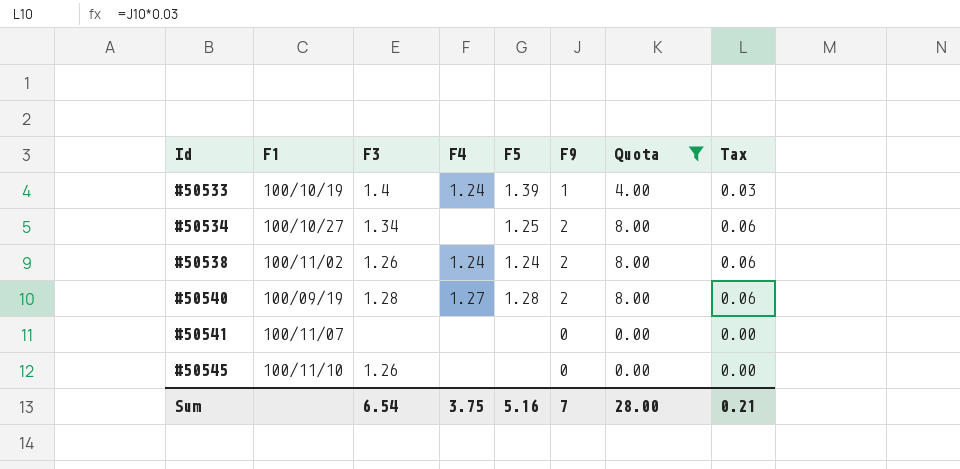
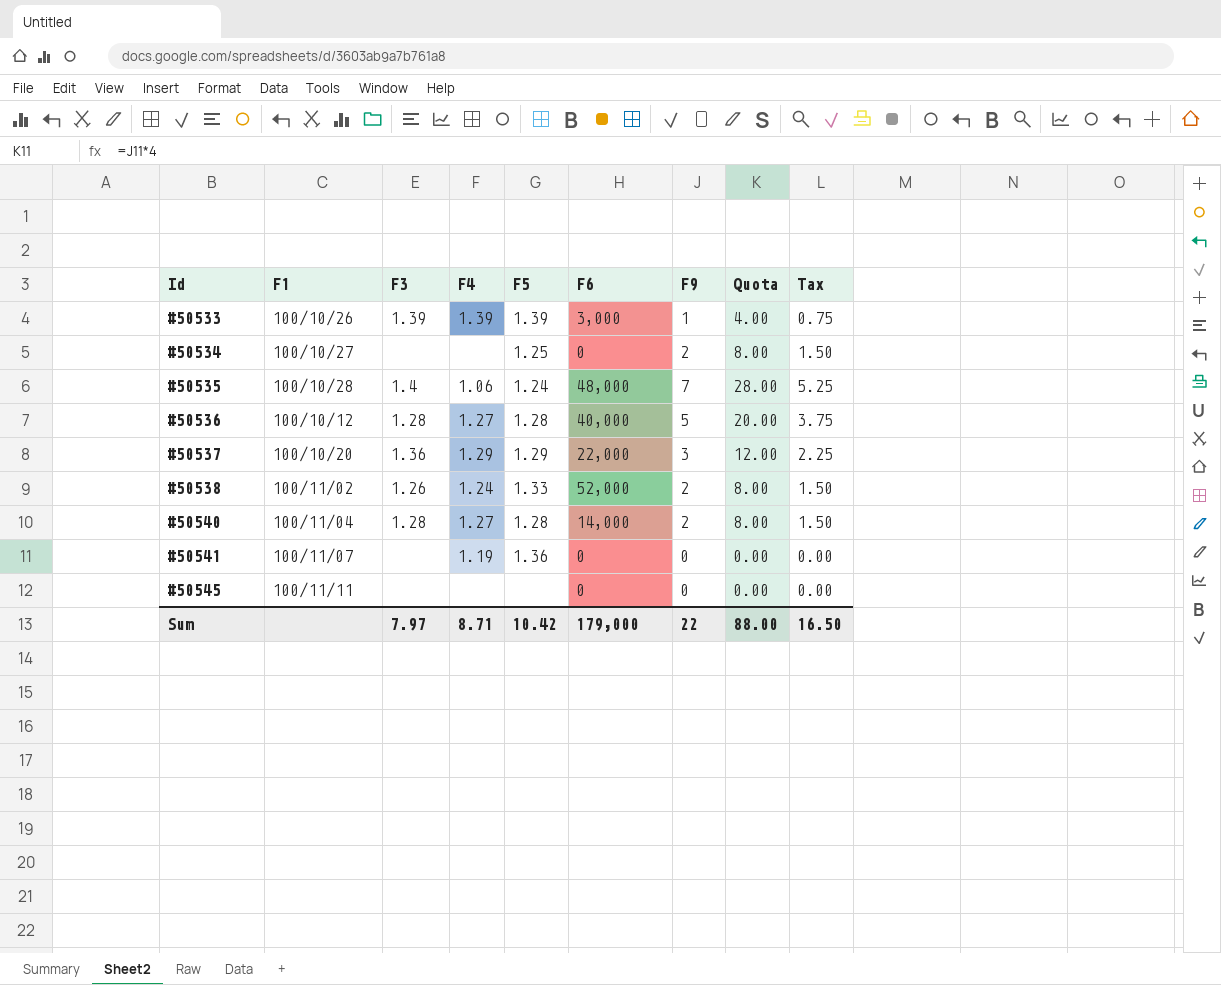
filter: Quota <= 8.00 -> none
column F6 | position: none -> 6
column Tax | formula: [F9] * 0.03 -> [F9] * 0.75
#50533 | F1: 100/10/19 -> 100/10/26
#50533 | F3: 1.4 -> 1.39
#50533 | F4: 1.24 -> 1.39
#50534 | F3: 1.34 -> none
#50538 | F5: 1.24 -> 1.33
#50540 | F1: 100/09/19 -> 100/11/04
#50541 | F4: none -> 1.19
#50541 | F5: none -> 1.36
#50545 | F1: 100/11/10 -> 100/11/11
#50545 | F3: 1.26 -> none
Sum | F3: 6.54 -> 7.97
Sum | F4: 3.75 -> 8.71
Sum | F5: 5.16 -> 10.42
Sum | F9: 7 -> 22
Sum | Quota: 28.00 -> 88.00
Sum | Tax: 0.21 -> 16.50

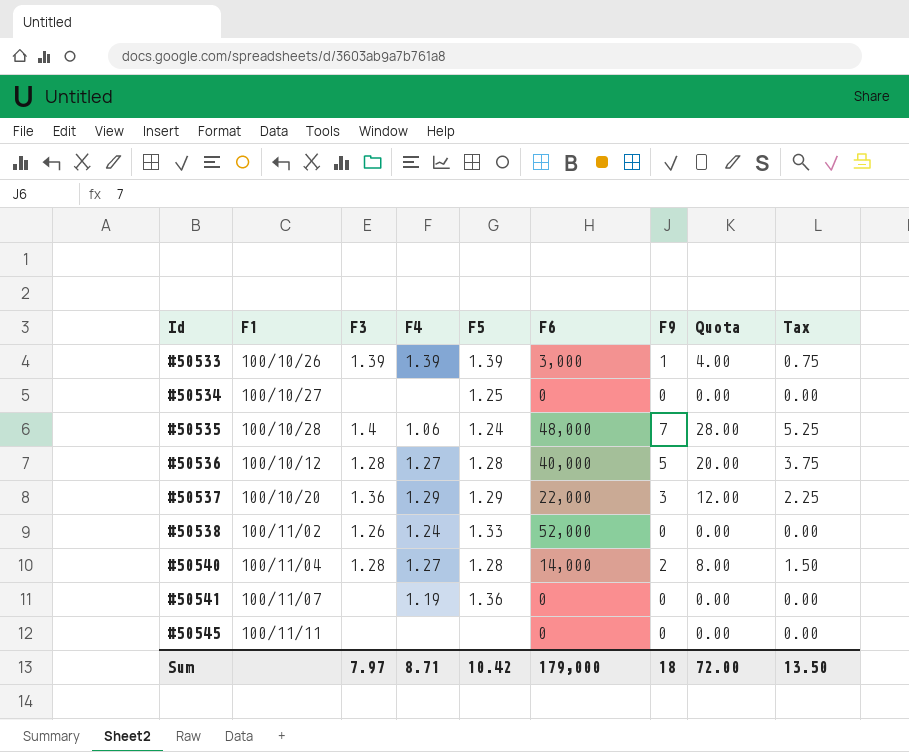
#50534 | F9: 2 -> 0
#50534 | Quota: 8.00 -> 0.00
#50534 | Tax: 1.50 -> 0.00
#50538 | F9: 2 -> 0
#50538 | Quota: 8.00 -> 0.00
#50538 | Tax: 1.50 -> 0.00
Sum | F9: 22 -> 18
Sum | Quota: 88.00 -> 72.00
Sum | Tax: 16.50 -> 13.50

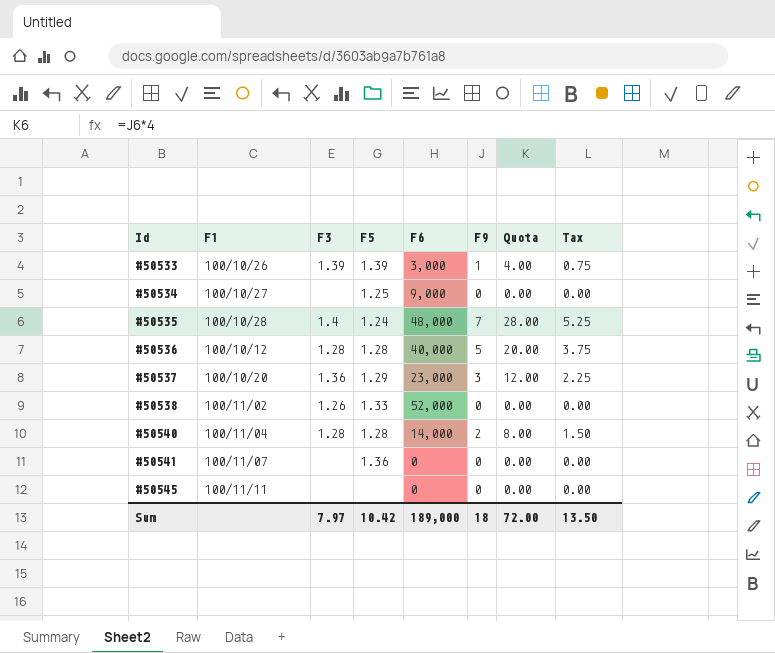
column F4 | position: 4 -> none
#50534 | F6: 0 -> 9,000
#50537 | F6: 22,000 -> 23,000
Sum | F6: 179,000 -> 189,000

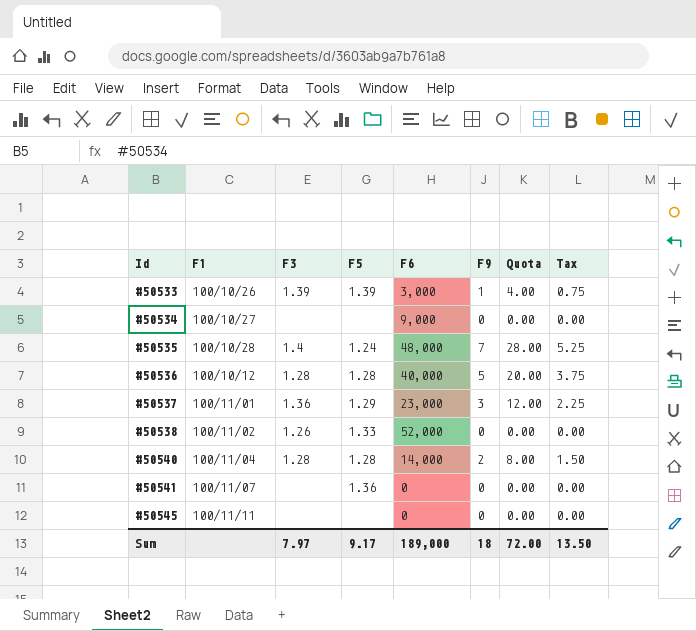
#50534 | F5: 1.25 -> none
#50537 | F1: 100/10/20 -> 100/11/01
Sum | F5: 10.42 -> 9.17

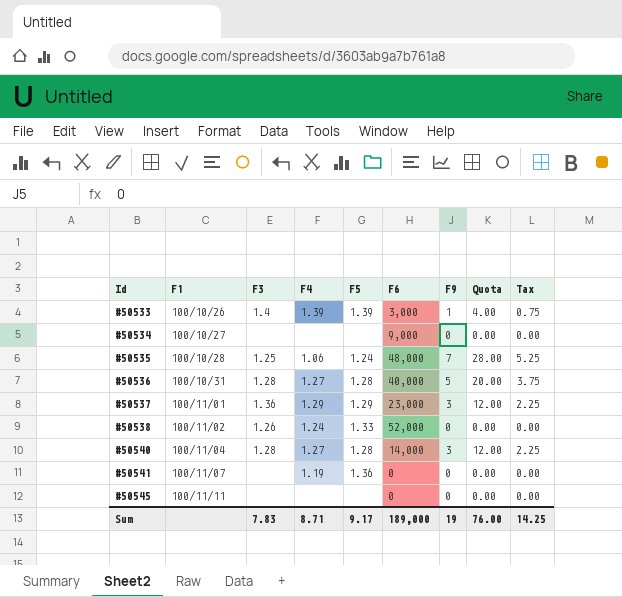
column F4 | position: none -> 4
#50533 | F3: 1.39 -> 1.4
#50535 | F3: 1.4 -> 1.25
#50536 | F1: 100/10/12 -> 100/10/31
#50540 | F9: 2 -> 3
#50540 | Quota: 8.00 -> 12.00
#50540 | Tax: 1.50 -> 2.25
Sum | F3: 7.97 -> 7.83
Sum | F9: 18 -> 19
Sum | Quota: 72.00 -> 76.00
Sum | Tax: 13.50 -> 14.25

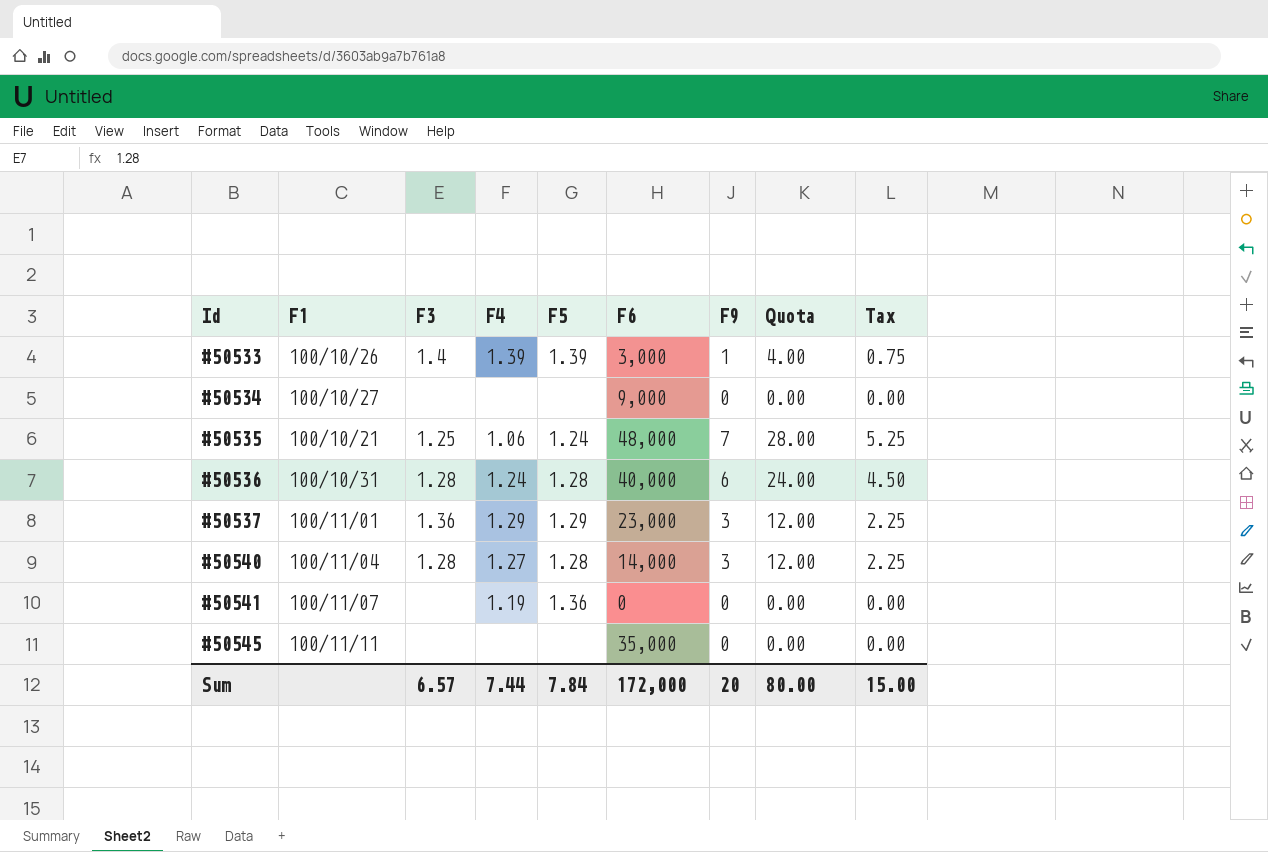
row #50538: 100/11/02 | 1.26 | 1.24 | 1.33 | 52,000 | 0 | 0.00 | 0.00 -> none
#50535 | F1: 100/10/28 -> 100/10/21
#50536 | F4: 1.27 -> 1.24
#50536 | F9: 5 -> 6
#50536 | Quota: 20.00 -> 24.00
#50536 | Tax: 3.75 -> 4.50
#50545 | F6: 0 -> 35,000
Sum | F3: 7.83 -> 6.57
Sum | F4: 8.71 -> 7.44
Sum | F5: 9.17 -> 7.84
Sum | F6: 189,000 -> 172,000
Sum | F9: 19 -> 20
Sum | Quota: 76.00 -> 80.00
Sum | Tax: 14.25 -> 15.00

